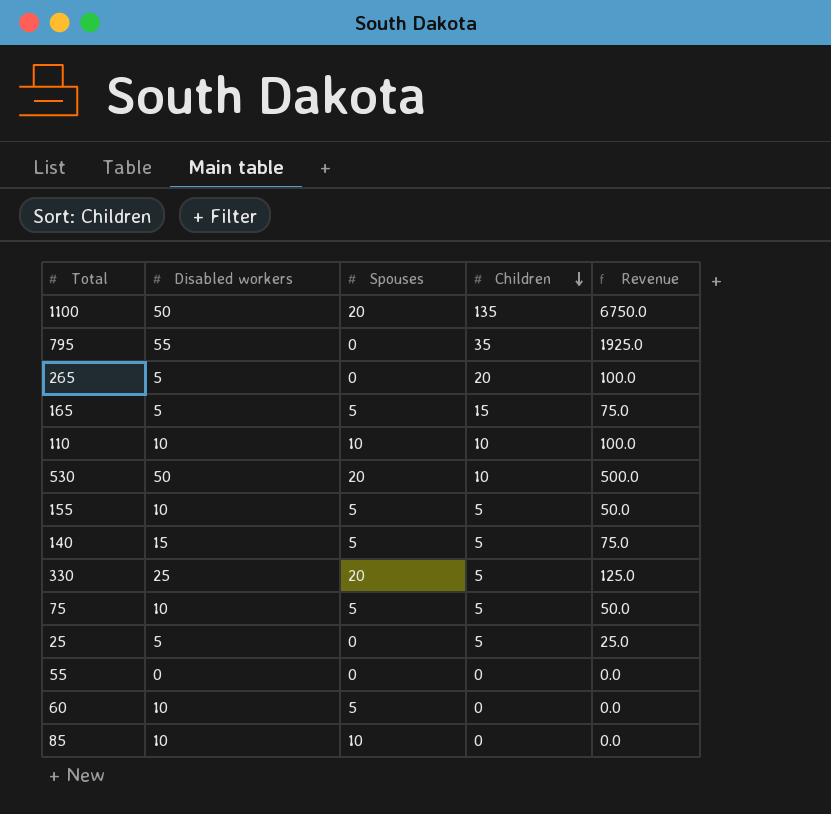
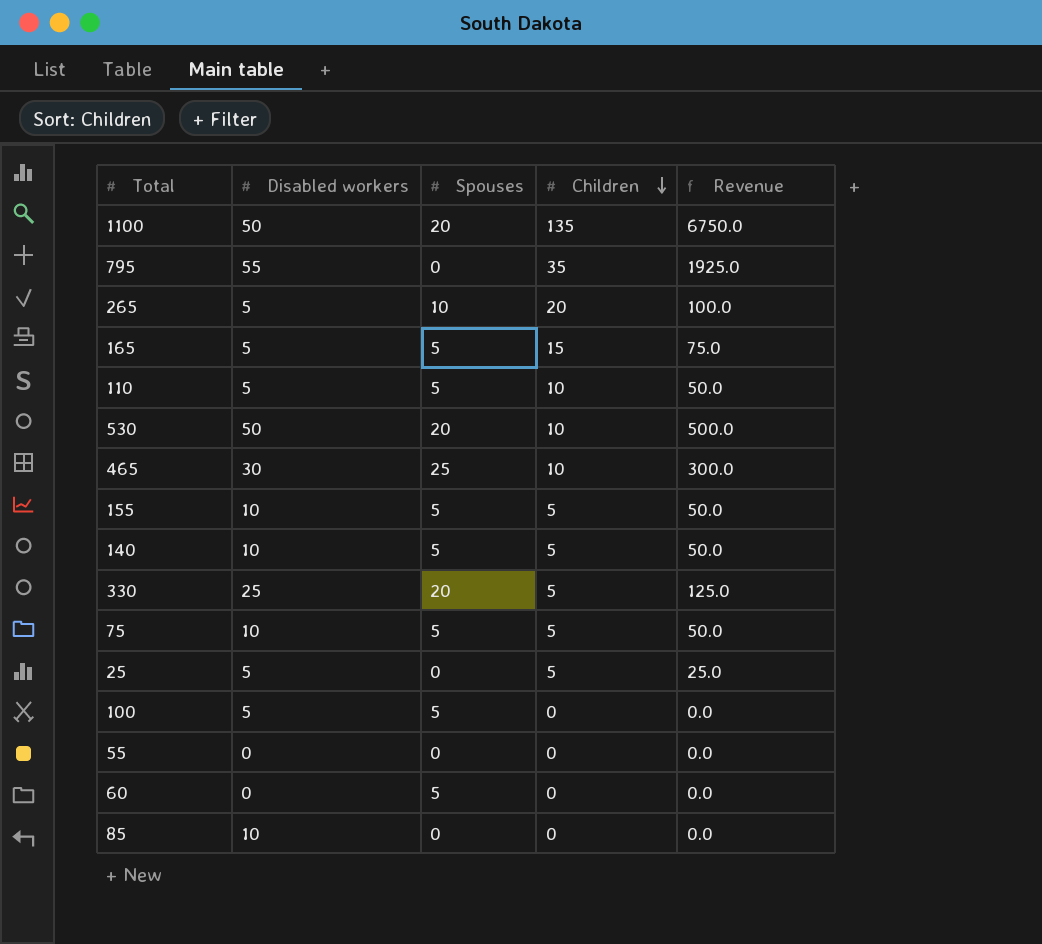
265 | Spouses: 0 -> 10
110 | Disabled workers: 10 -> 5
110 | Spouses: 10 -> 5
110 | Revenue: 100.0 -> 50.0
row 465: none -> 30 | 25 | 10 | 300.0
140 | Disabled workers: 15 -> 10
140 | Revenue: 75.0 -> 50.0
row 100: none -> 5 | 5 | 0 | 0.0
60 | Disabled workers: 10 -> 0
85 | Spouses: 10 -> 0

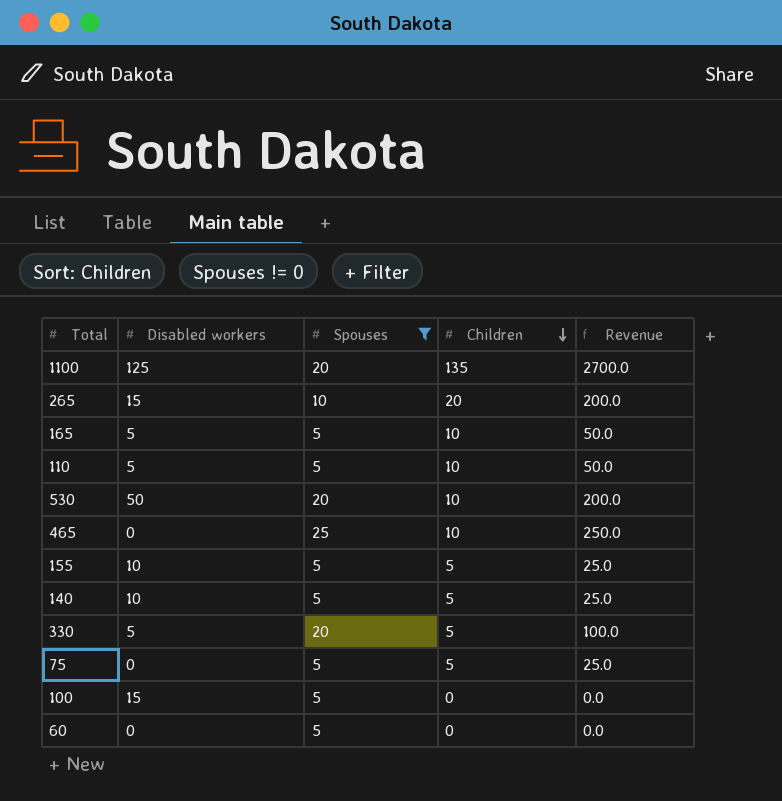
filter: none -> Spouses != 0
column Revenue | formula: [Disabled workers] * [Children] -> [Spouses] * [Children]
1100 | Disabled workers: 50 -> 125
265 | Disabled workers: 5 -> 15
165 | Children: 15 -> 10
465 | Disabled workers: 30 -> 0
330 | Disabled workers: 25 -> 5
75 | Disabled workers: 10 -> 0
100 | Disabled workers: 5 -> 15

